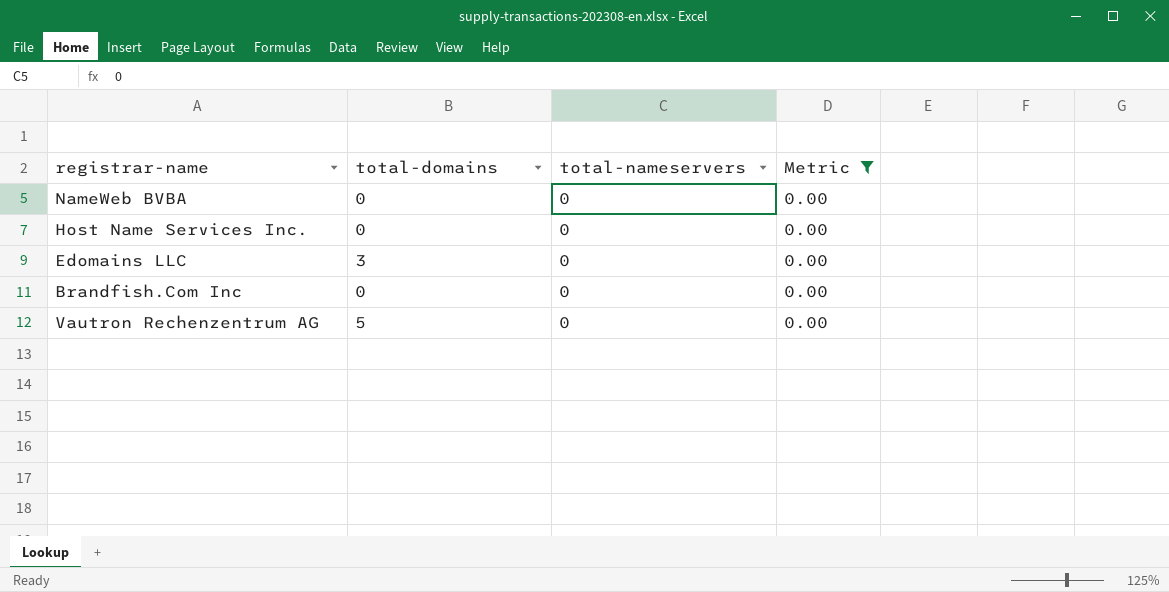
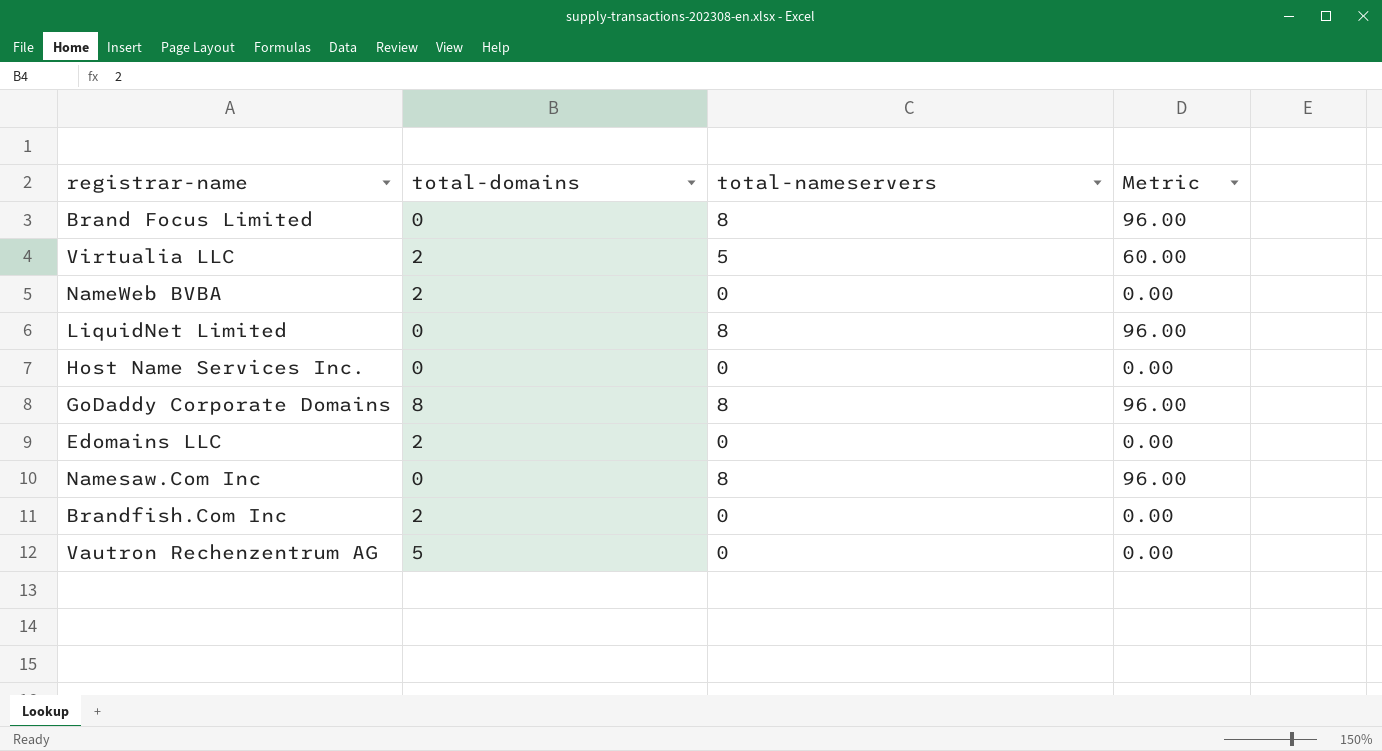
filter: Metric = 0.00 -> none
NameWeb BVBA | total-domains: 0 -> 2
Edomains LLC | total-domains: 3 -> 2
Brandfish.Com Inc | total-domains: 0 -> 2

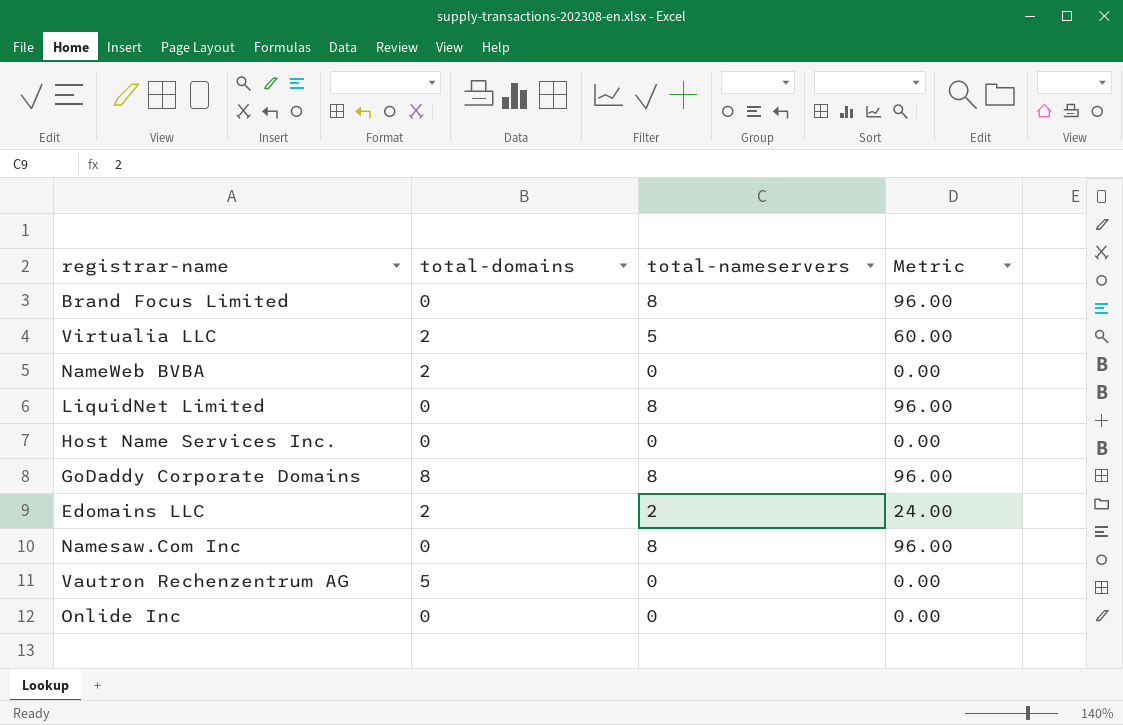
row Brandfish.Com Inc: 2 | 0 | 0.00 -> none
Edomains LLC | total-nameservers: 0 -> 2
Edomains LLC | Metric: 0.00 -> 24.00
row Onlide Inc: none -> 0 | 0 | 0.00

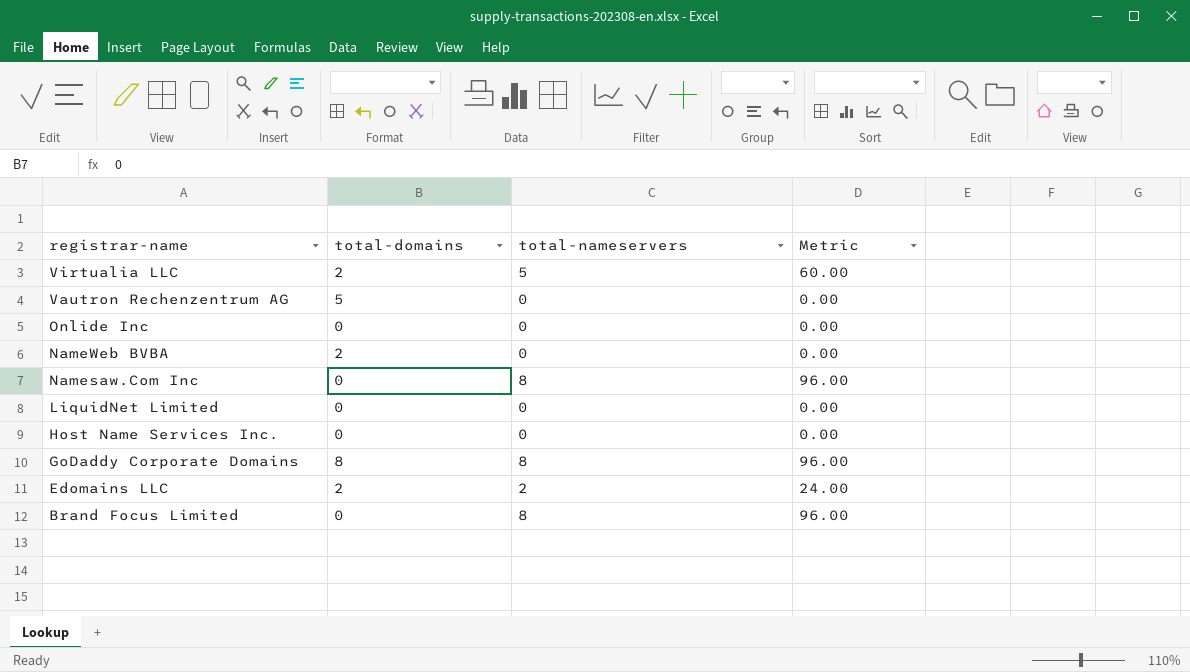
row order: none -> registrar-name descending
LiquidNet Limited | total-nameservers: 8 -> 0
LiquidNet Limited | Metric: 96.00 -> 0.00

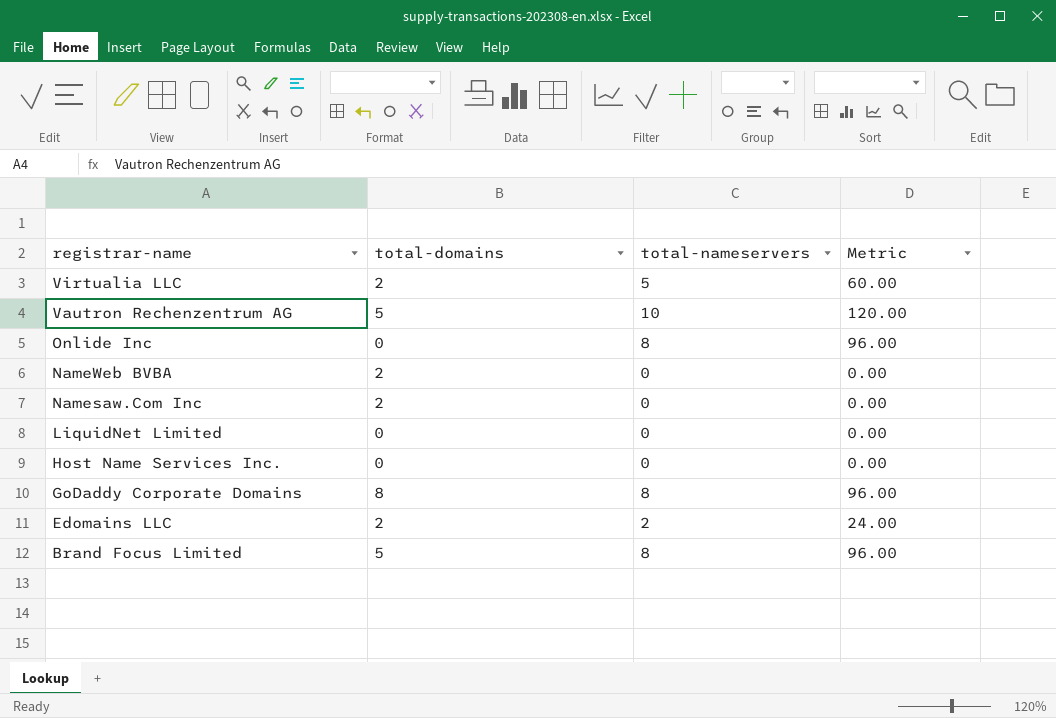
Vautron Rechenzentrum AG | total-nameservers: 0 -> 10
Vautron Rechenzentrum AG | Metric: 0.00 -> 120.00
Onlide Inc | total-nameservers: 0 -> 8
Onlide Inc | Metric: 0.00 -> 96.00
Namesaw.Com Inc | total-domains: 0 -> 2
Namesaw.Com Inc | total-nameservers: 8 -> 0
Namesaw.Com Inc | Metric: 96.00 -> 0.00
Brand Focus Limited | total-domains: 0 -> 5

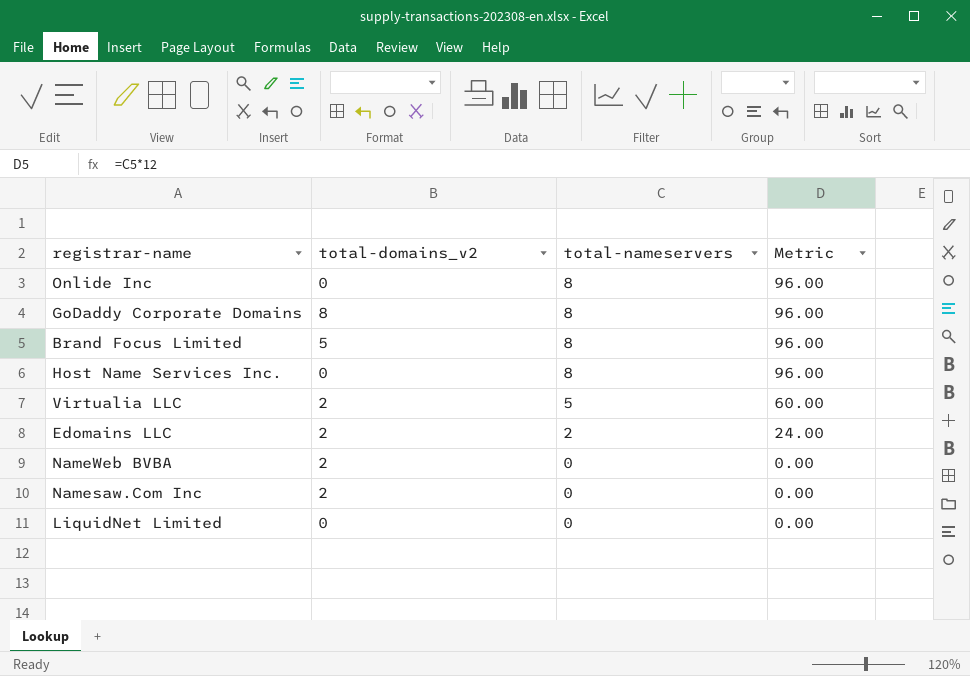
row order: registrar-name descending -> total-nameservers descending
column name: total-domains -> total-domains_v2
row Vautron Rechenzentrum AG: 5 | 10 | 120.00 -> none
Host Name Services Inc. | total-nameservers: 0 -> 8
Host Name Services Inc. | Metric: 0.00 -> 96.00

